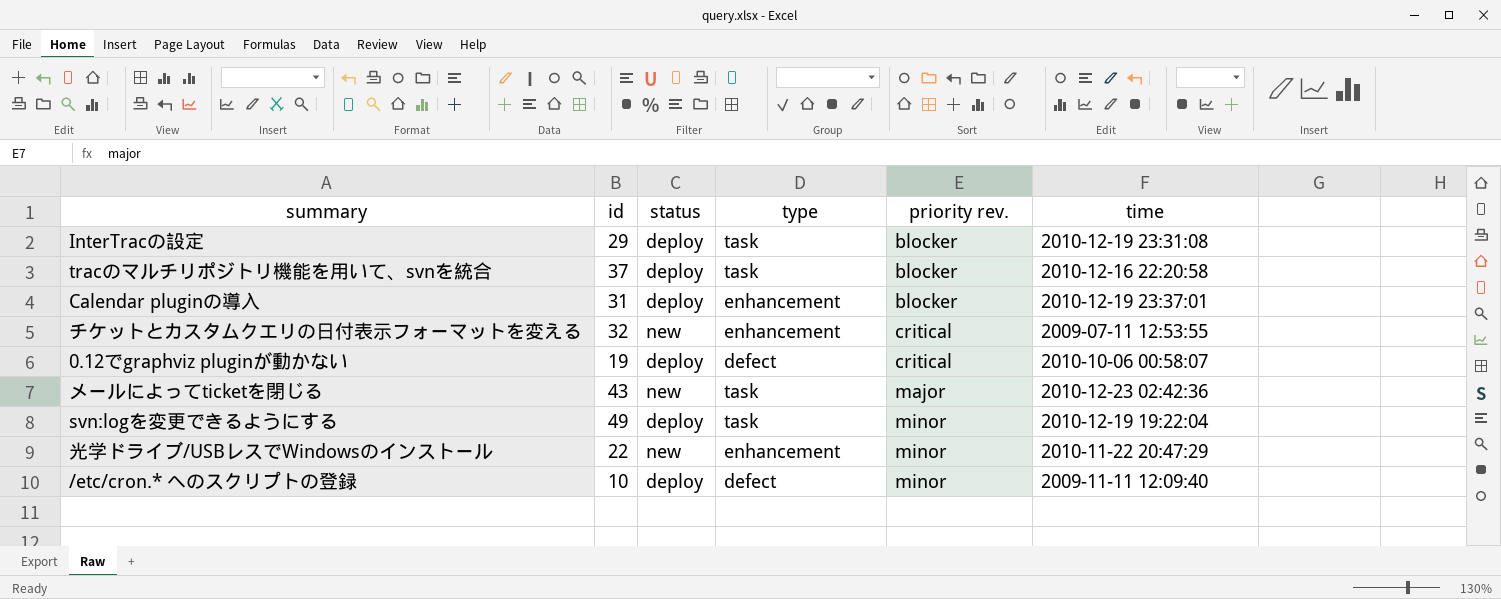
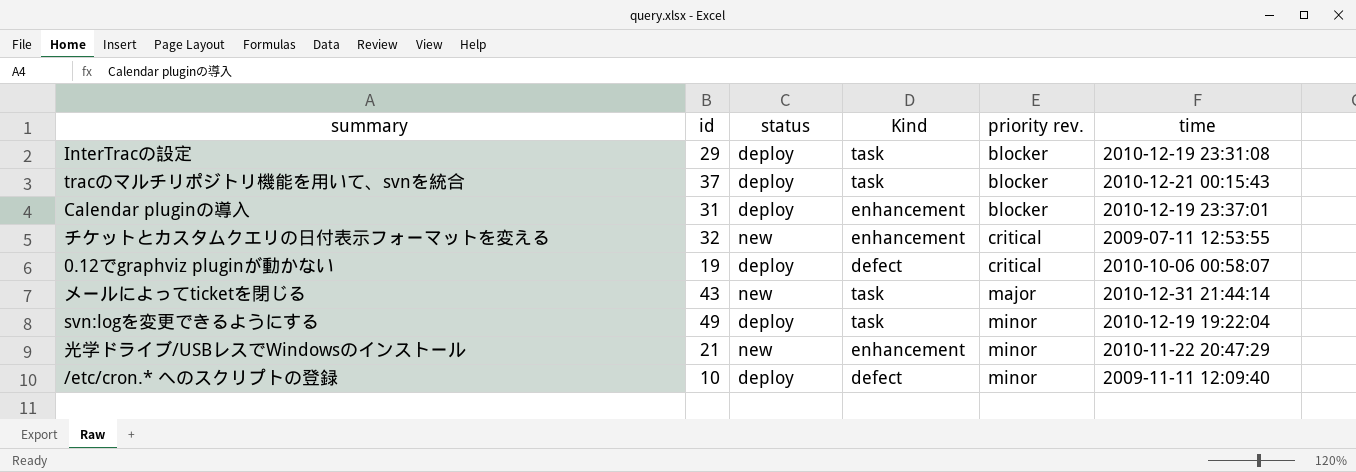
column name: type -> Kind
tracのマルチリポジトリ機能を用いて、svnを統合 | time: 2010-12-16 22:20:58 -> 2010-12-21 00:15:43
メールによってticketを閉じる | time: 2010-12-23 02:42:36 -> 2010-12-31 21:44:14
光学ドライブ/USBレスでWindowsのインストール | id: 22 -> 21

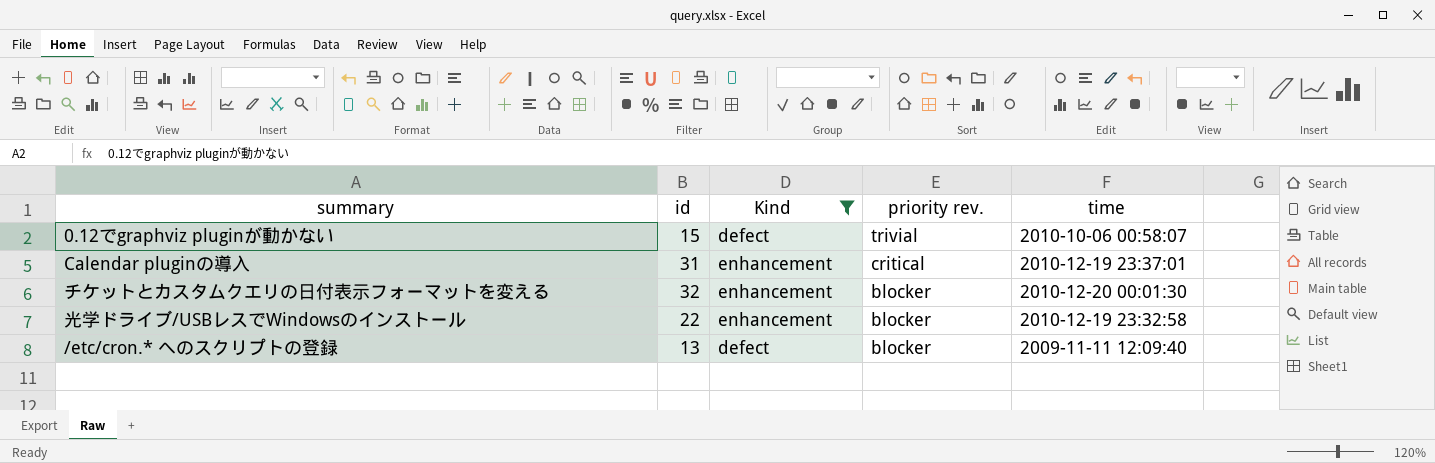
filter: none -> Kind != task
row order: priority rev. ascending -> priority rev. descending
column status | position: 3 -> none
0.12でgraphviz pluginが動かない | id: 19 -> 15
0.12でgraphviz pluginが動かない | priority rev.: critical -> trivial
Calendar pluginの導入 | priority rev.: blocker -> critical
チケットとカスタムクエリの日付表示フォーマットを変える | priority rev.: critical -> blocker
チケットとカスタムクエリの日付表示フォーマットを変える | time: 2009-07-11 12:53:55 -> 2010-12-20 00:01:30
光学ドライブ/USBレスでWindowsのインストール | id: 21 -> 22
光学ドライブ/USBレスでWindowsのインストール | priority rev.: minor -> blocker
光学ドライブ/USBレスでWindowsのインストール | time: 2010-11-22 20:47:29 -> 2010-12-19 23:32:58
/etc/cron.* へのスクリプトの登録 | id: 10 -> 13
/etc/cron.* へのスクリプトの登録 | priority rev.: minor -> blocker

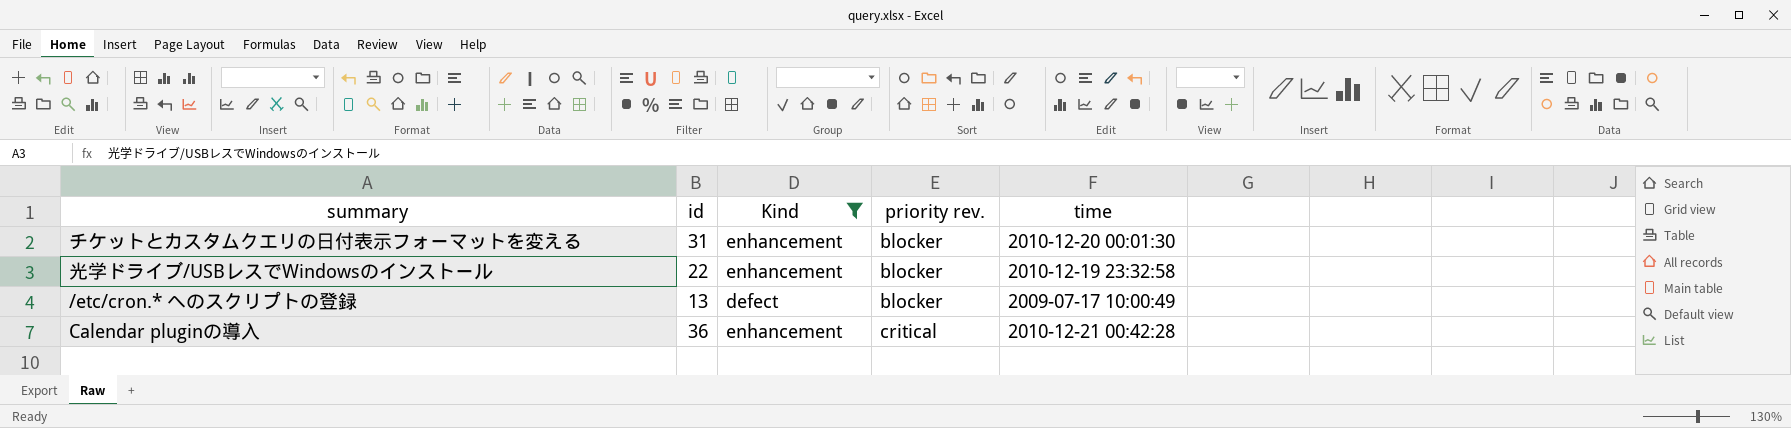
row order: priority rev. descending -> priority rev. ascending
row 0.12でgraphviz pluginが動かない: 15 | defect | trivial | 2010-10-06 00:58:07 -> none
チケットとカスタムクエリの日付表示フォーマットを変える | id: 32 -> 31
/etc/cron.* へのスクリプトの登録 | time: 2009-11-11 12:09:40 -> 2009-07-17 10:00:49
Calendar pluginの導入 | id: 31 -> 36
Calendar pluginの導入 | time: 2010-12-19 23:37:01 -> 2010-12-21 00:42:28

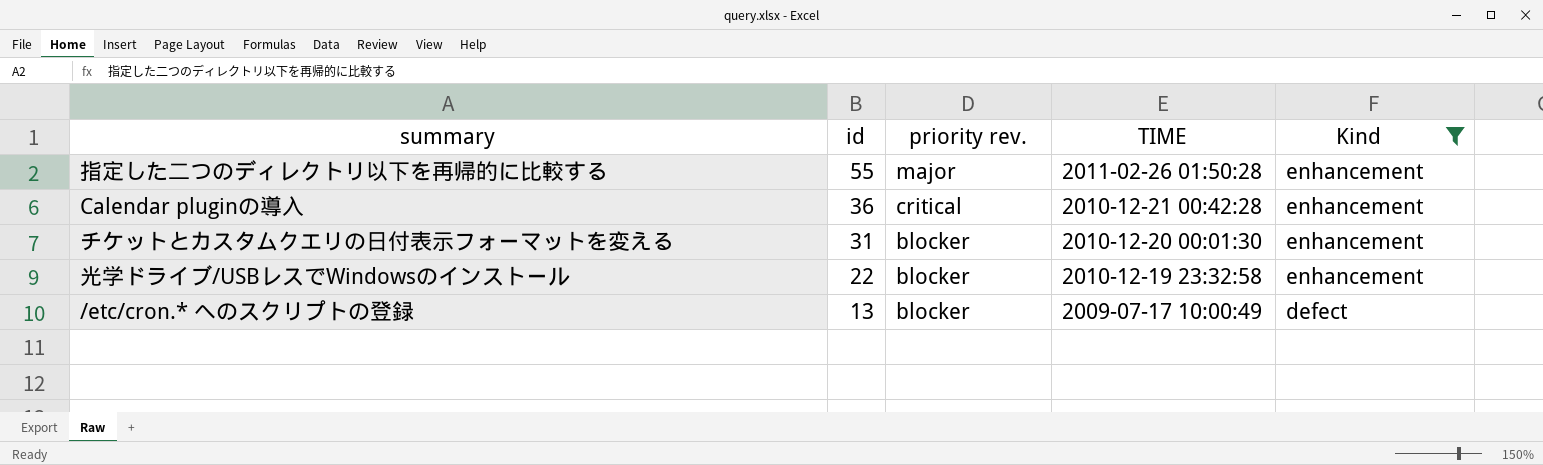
row order: priority rev. ascending -> id descending
column name: time -> TIME
column Kind | position: 3 -> 5
row 指定した二つのディレクトリ以下を再帰的に比較する: none -> 55 | major | 2011-02-26 01:50:28 | enhancement

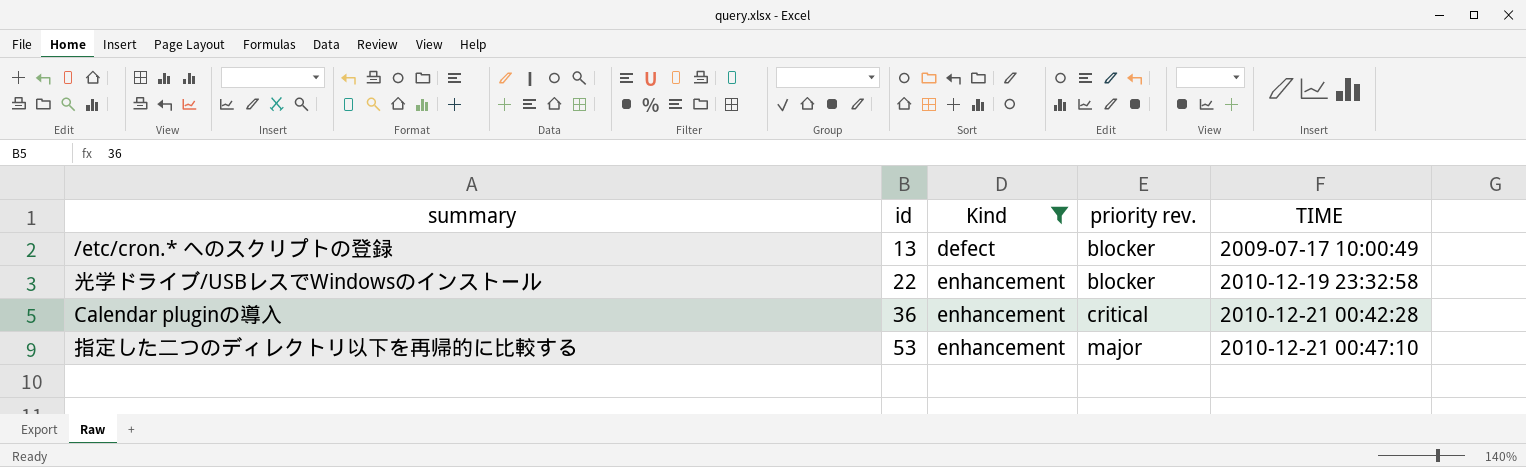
row order: id descending -> id ascending
column Kind | position: 5 -> 3
row チケットとカスタムクエリの日付表示フォーマットを変える: 31 | blocker | 2010-12-20 00:01:30 | enhancement -> none
指定した二つのディレクトリ以下を再帰的に比較する | id: 55 -> 53
指定した二つのディレクトリ以下を再帰的に比較する | TIME: 2011-02-26 01:50:28 -> 2010-12-21 00:47:10

